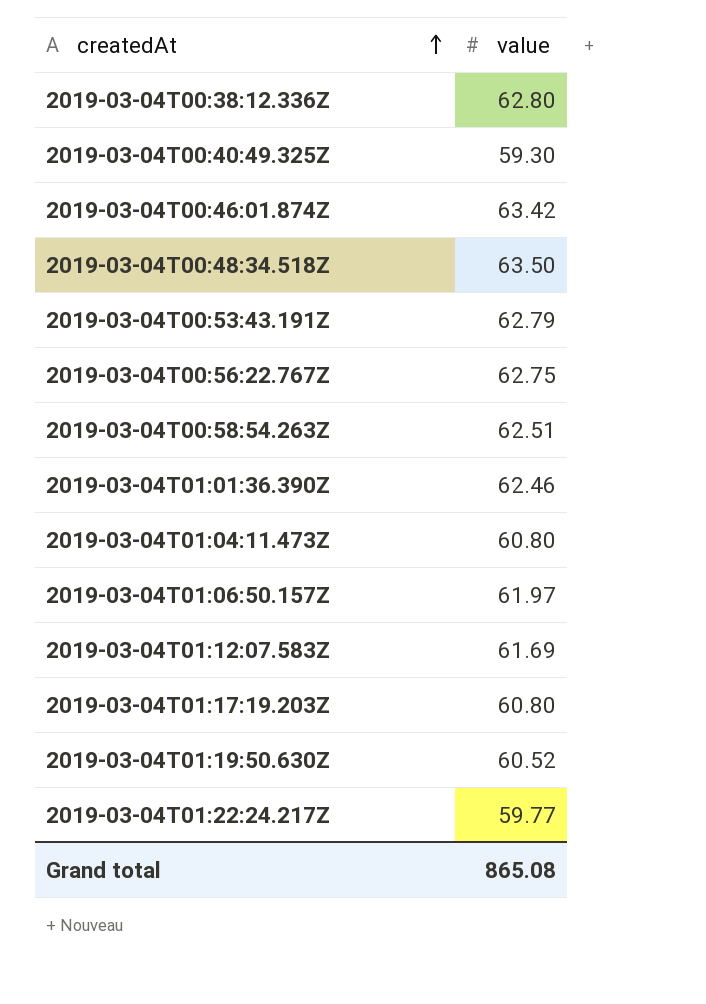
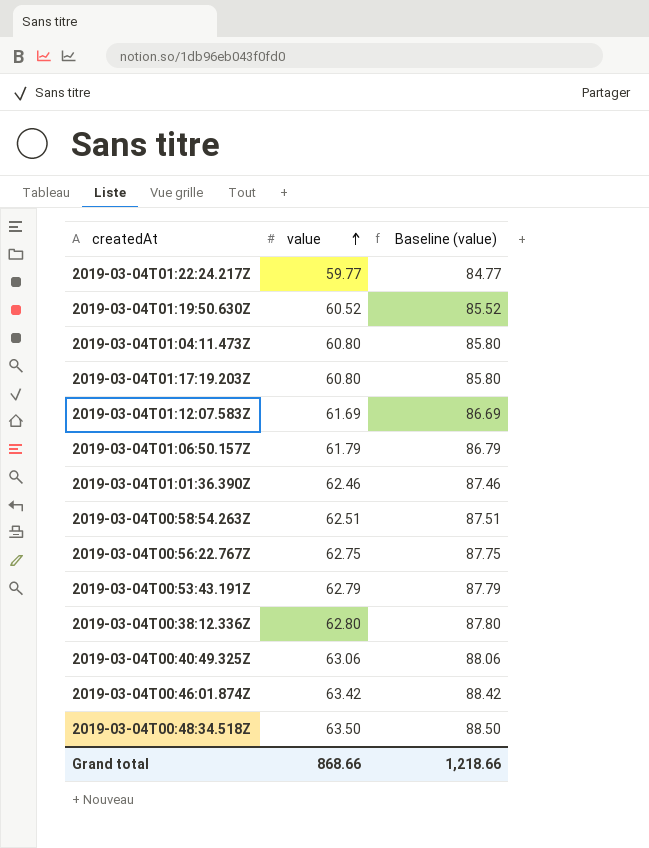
row order: createdAt ascending -> value ascending
column Baseline (value) | formula: none -> [value] + 25
2019-03-04T01:06:50.157Z | value: 61.97 -> 61.79
2019-03-04T00:40:49.325Z | value: 59.30 -> 63.06
Grand total | value: 865.08 -> 868.66

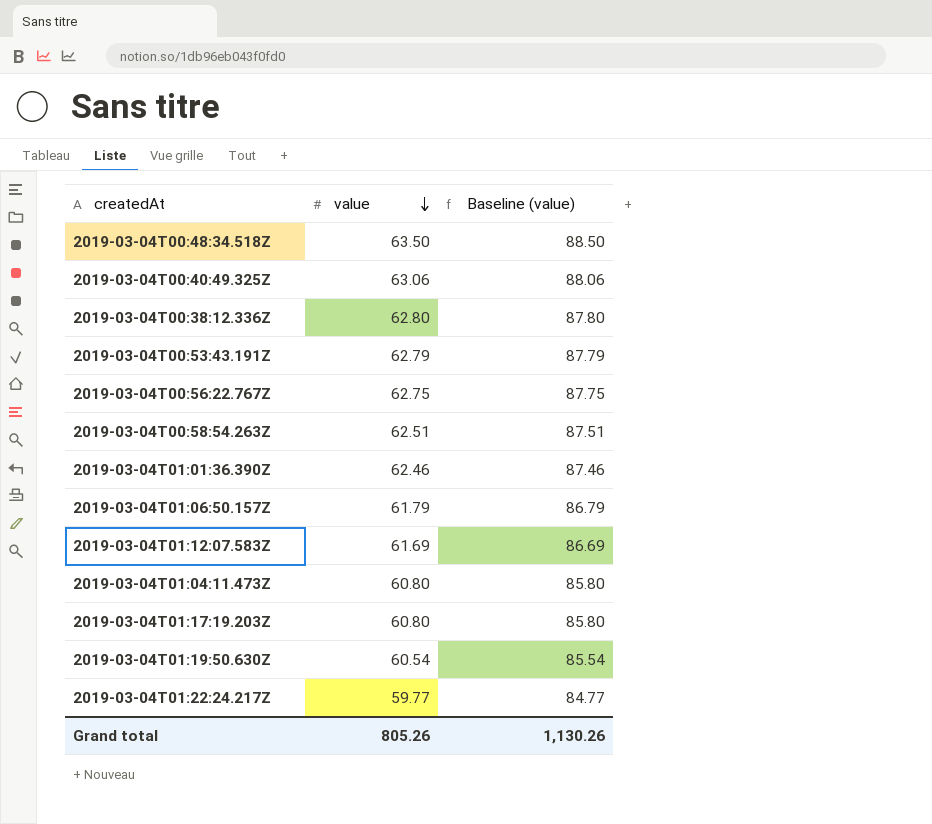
row order: value ascending -> value descending
row 2019-03-04T00:46:01.874Z: 63.42 | 88.42 -> none
2019-03-04T01:19:50.630Z | value: 60.52 -> 60.54
2019-03-04T01:19:50.630Z | Baseline (value): 85.52 -> 85.54
Grand total | value: 868.66 -> 805.26
Grand total | Baseline (value): 1,218.66 -> 1,130.26

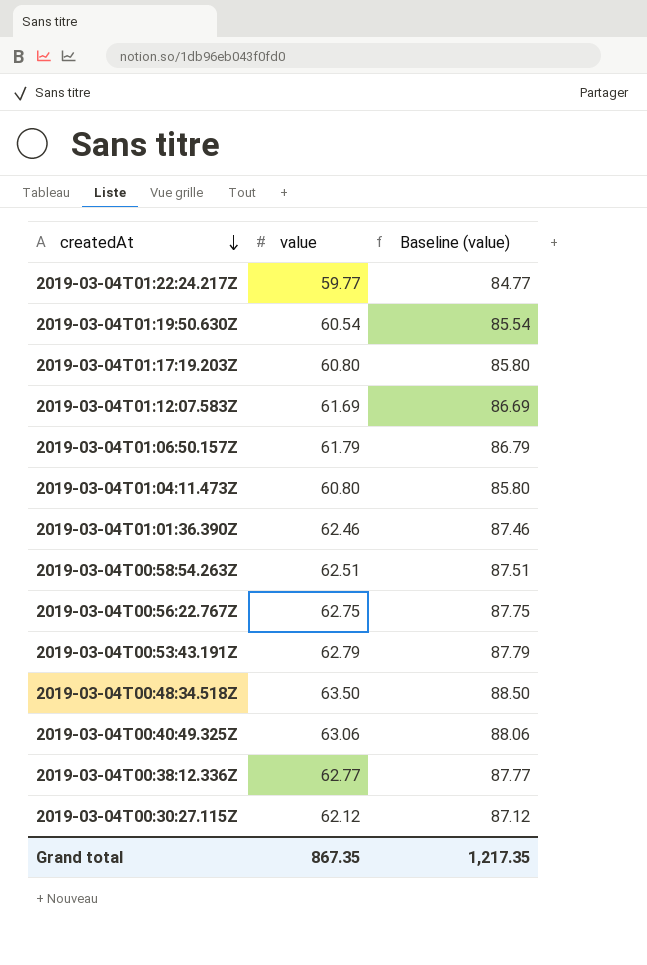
row order: value descending -> createdAt descending
2019-03-04T00:38:12.336Z | value: 62.80 -> 62.77
2019-03-04T00:38:12.336Z | Baseline (value): 87.80 -> 87.77
row 2019-03-04T00:30:27.115Z: none -> 62.12 | 87.12
Grand total | value: 805.26 -> 867.35
Grand total | Baseline (value): 1,130.26 -> 1,217.35

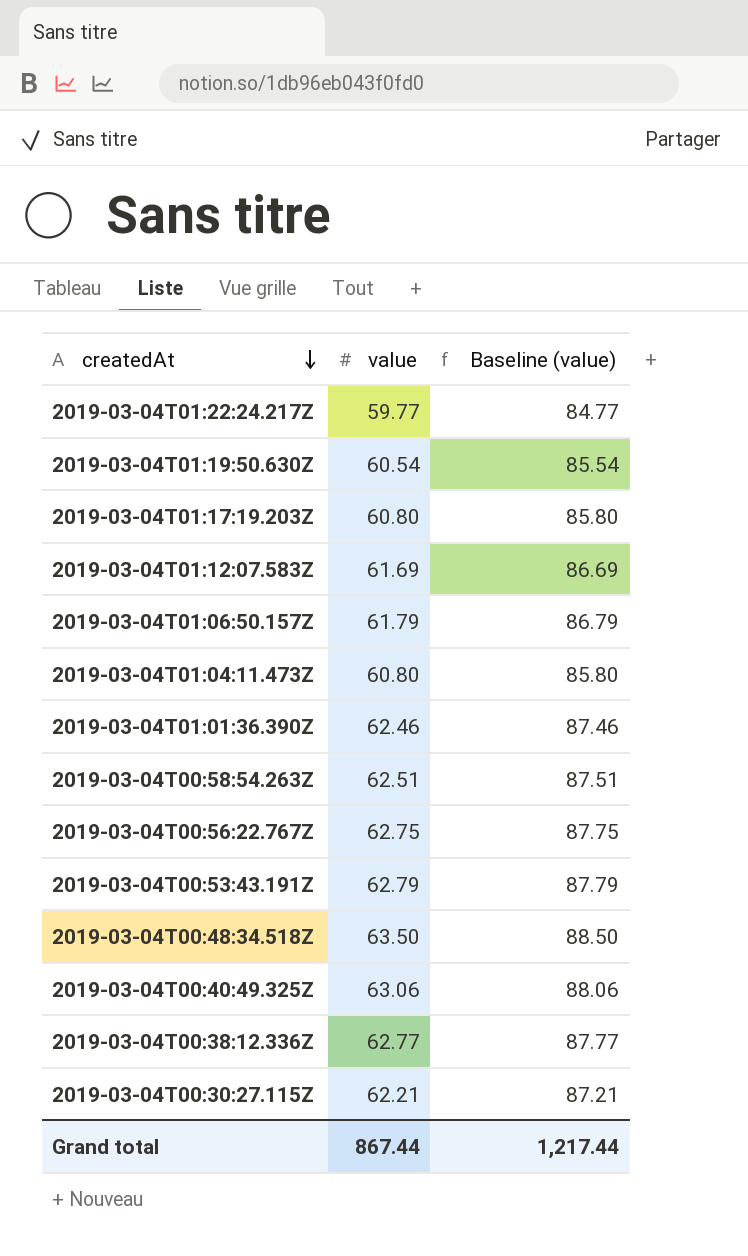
2019-03-04T00:30:27.115Z | value: 62.12 -> 62.21
2019-03-04T00:30:27.115Z | Baseline (value): 87.12 -> 87.21
Grand total | value: 867.35 -> 867.44
Grand total | Baseline (value): 1,217.35 -> 1,217.44

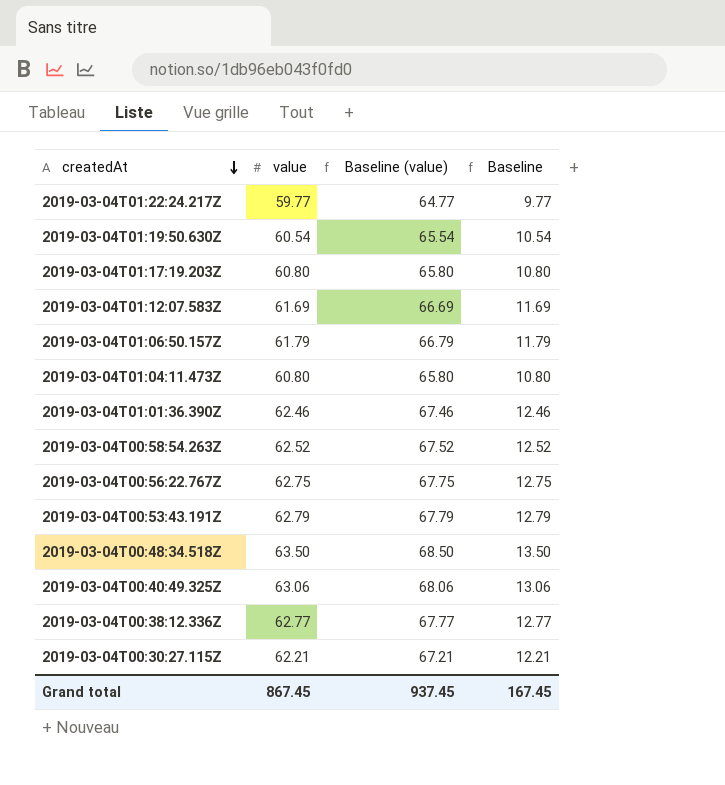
column Baseline (value) | formula: [value] + 25 -> [value] + 5
column Baseline | formula: none -> [value] - 50
2019-03-04T00:58:54.263Z | value: 62.51 -> 62.52
Grand total | value: 867.44 -> 867.45
Grand total | Baseline (value): 1,217.44 -> 937.45

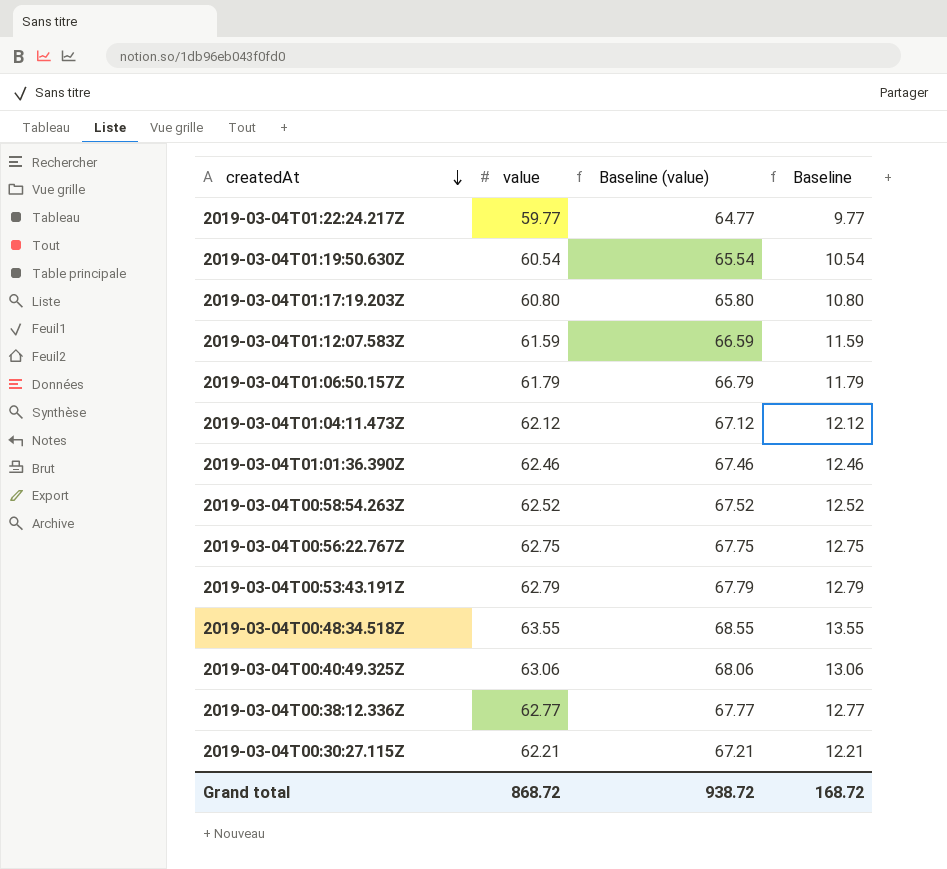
2019-03-04T01:12:07.583Z | value: 61.69 -> 61.59
2019-03-04T01:12:07.583Z | Baseline (value): 66.69 -> 66.59
2019-03-04T01:12:07.583Z | Baseline: 11.69 -> 11.59
2019-03-04T01:04:11.473Z | value: 60.80 -> 62.12
2019-03-04T01:04:11.473Z | Baseline (value): 65.80 -> 67.12
2019-03-04T01:04:11.473Z | Baseline: 10.80 -> 12.12
2019-03-04T00:48:34.518Z | value: 63.50 -> 63.55
2019-03-04T00:48:34.518Z | Baseline (value): 68.50 -> 68.55
2019-03-04T00:48:34.518Z | Baseline: 13.50 -> 13.55
Grand total | value: 867.45 -> 868.72
Grand total | Baseline (value): 937.45 -> 938.72
Grand total | Baseline: 167.45 -> 168.72

